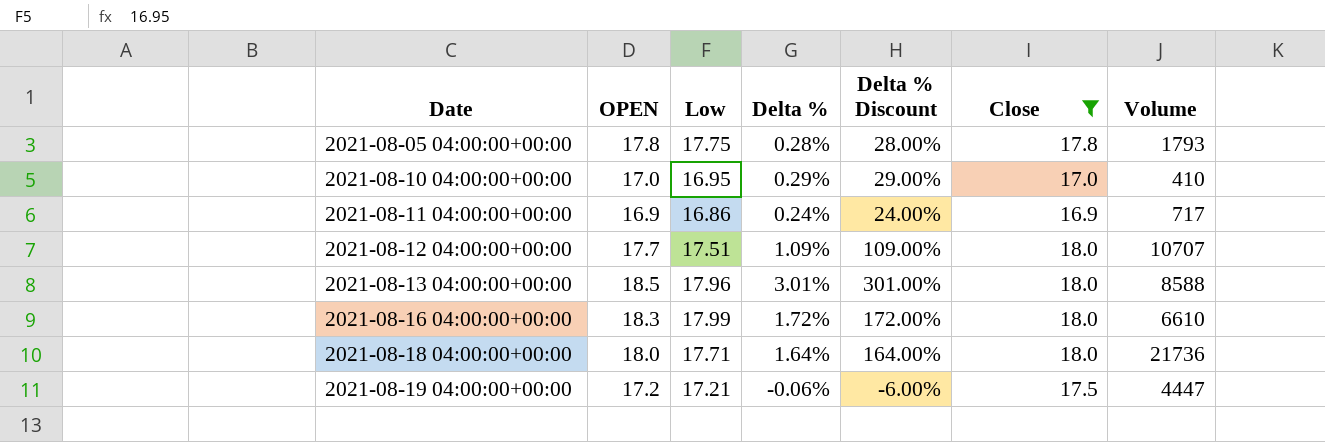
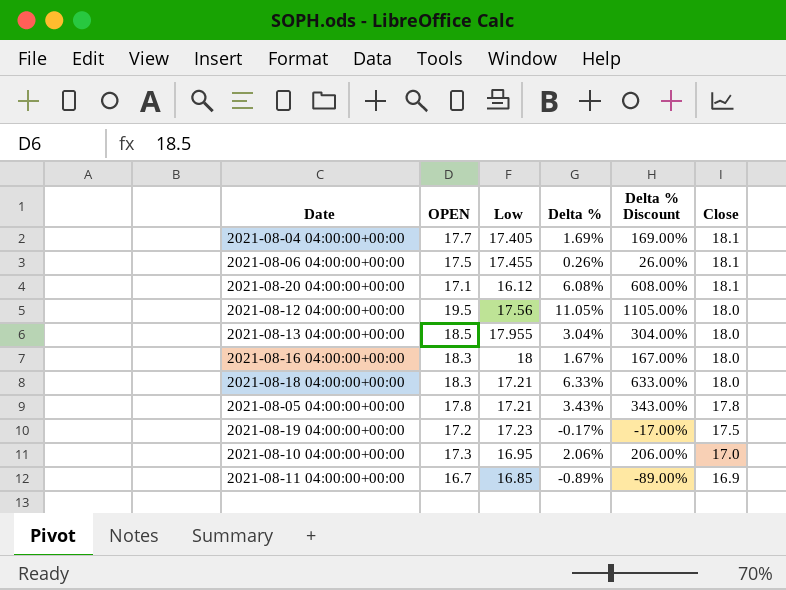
filter: Close != 18.1 -> none
row order: Date ascending -> Close descending
column Volume | position: 7 -> none
2021-08-12 04:00:00+00:00 | OPEN: 17.7 -> 19.5
2021-08-12 04:00:00+00:00 | Low: 17.51 -> 17.56
2021-08-12 04:00:00+00:00 | Delta %: 1.09% -> 11.05%
2021-08-12 04:00:00+00:00 | Delta % Discount: 109.00% -> 1105.00%
2021-08-13 04:00:00+00:00 | Low: 17.96 -> 17.955
2021-08-13 04:00:00+00:00 | Delta %: 3.01% -> 3.04%
2021-08-13 04:00:00+00:00 | Delta % Discount: 301.00% -> 304.00%
2021-08-16 04:00:00+00:00 | Low: 17.99 -> 18
2021-08-16 04:00:00+00:00 | Delta %: 1.72% -> 1.67%
2021-08-16 04:00:00+00:00 | Delta % Discount: 172.00% -> 167.00%
2021-08-18 04:00:00+00:00 | OPEN: 18.0 -> 18.3
2021-08-18 04:00:00+00:00 | Low: 17.71 -> 17.21
2021-08-18 04:00:00+00:00 | Delta %: 1.64% -> 6.33%
2021-08-18 04:00:00+00:00 | Delta % Discount: 164.00% -> 633.00%
2021-08-05 04:00:00+00:00 | Low: 17.75 -> 17.21
2021-08-05 04:00:00+00:00 | Delta %: 0.28% -> 3.43%
2021-08-05 04:00:00+00:00 | Delta % Discount: 28.00% -> 343.00%
2021-08-19 04:00:00+00:00 | Low: 17.21 -> 17.23
2021-08-19 04:00:00+00:00 | Delta %: -0.06% -> -0.17%
2021-08-19 04:00:00+00:00 | Delta % Discount: -6.00% -> -17.00%
2021-08-10 04:00:00+00:00 | OPEN: 17.0 -> 17.3
2021-08-10 04:00:00+00:00 | Delta %: 0.29% -> 2.06%
2021-08-10 04:00:00+00:00 | Delta % Discount: 29.00% -> 206.00%
2021-08-11 04:00:00+00:00 | OPEN: 16.9 -> 16.7
2021-08-11 04:00:00+00:00 | Low: 16.86 -> 16.85
2021-08-11 04:00:00+00:00 | Delta %: 0.24% -> -0.89%
2021-08-11 04:00:00+00:00 | Delta % Discount: 24.00% -> -89.00%

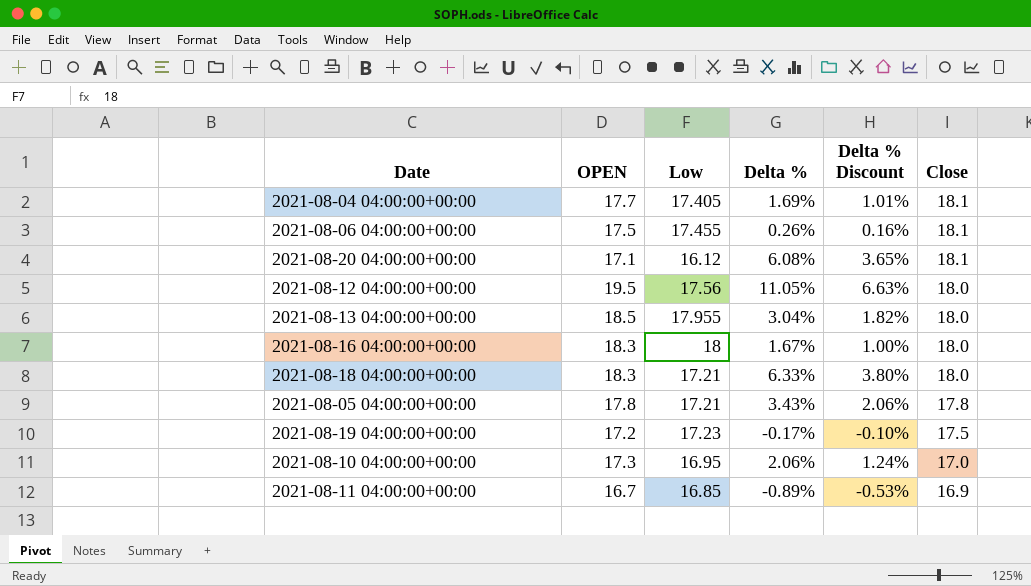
column Delta % Discount | formula: [Delta %] * 100 -> [Delta %] * 0.6

